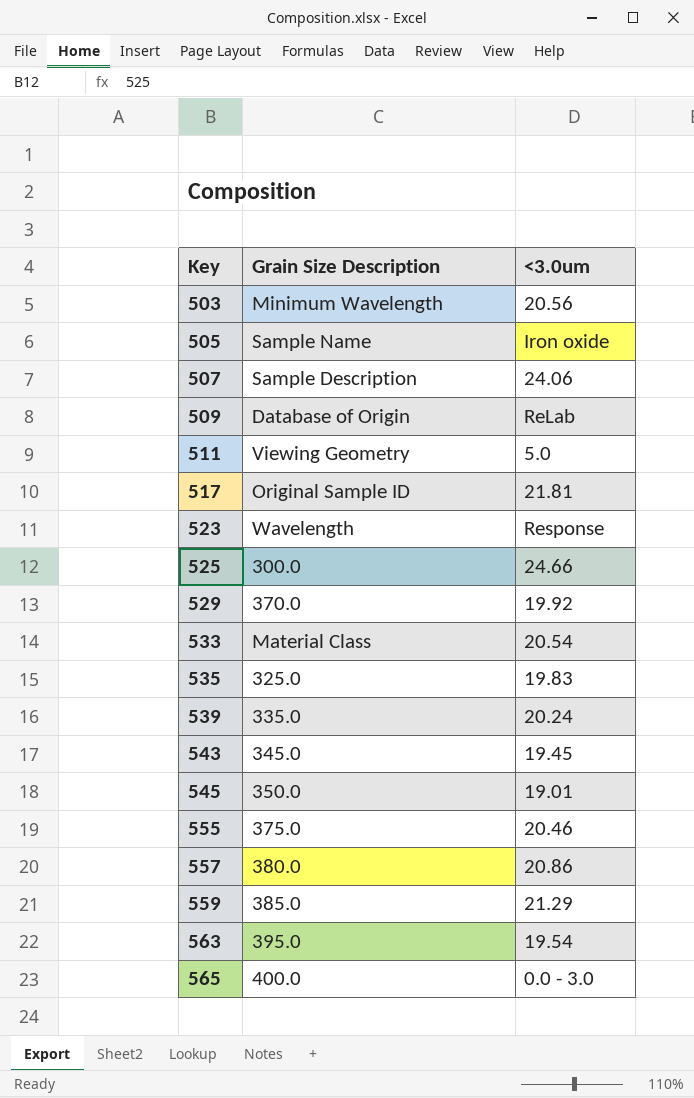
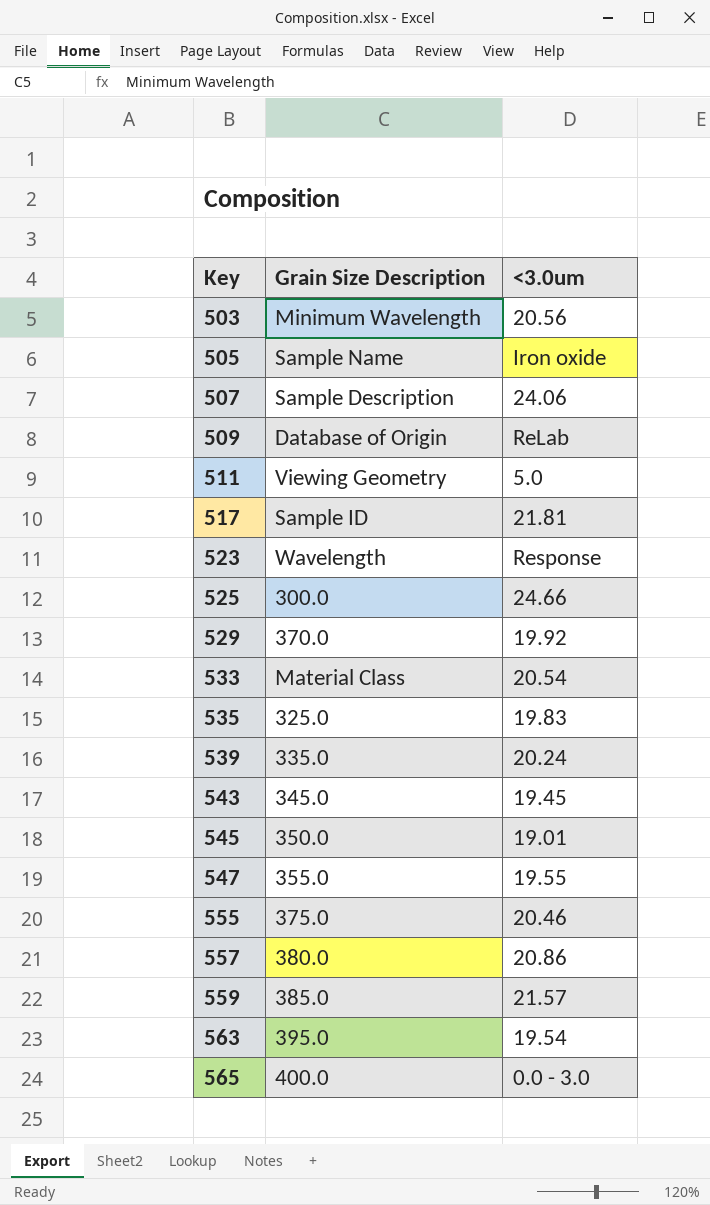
517 | Grain Size Description: Original Sample ID -> Sample ID
row 547: none -> 355.0 | 19.55
559 | <3.0um: 21.29 -> 21.57

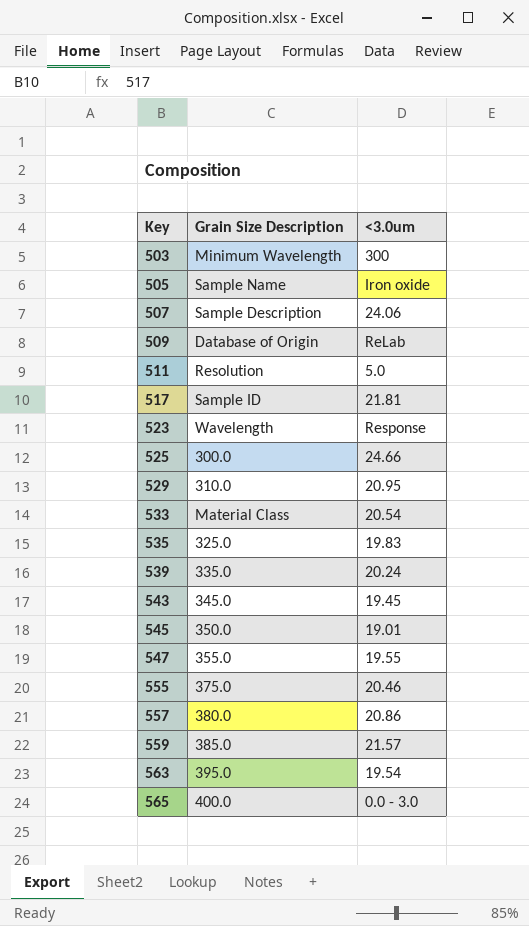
503 | <3.0um: 20.56 -> 300
511 | Grain Size Description: Viewing Geometry -> Resolution
529 | Grain Size Description: 370.0 -> 310.0
529 | <3.0um: 19.92 -> 20.95

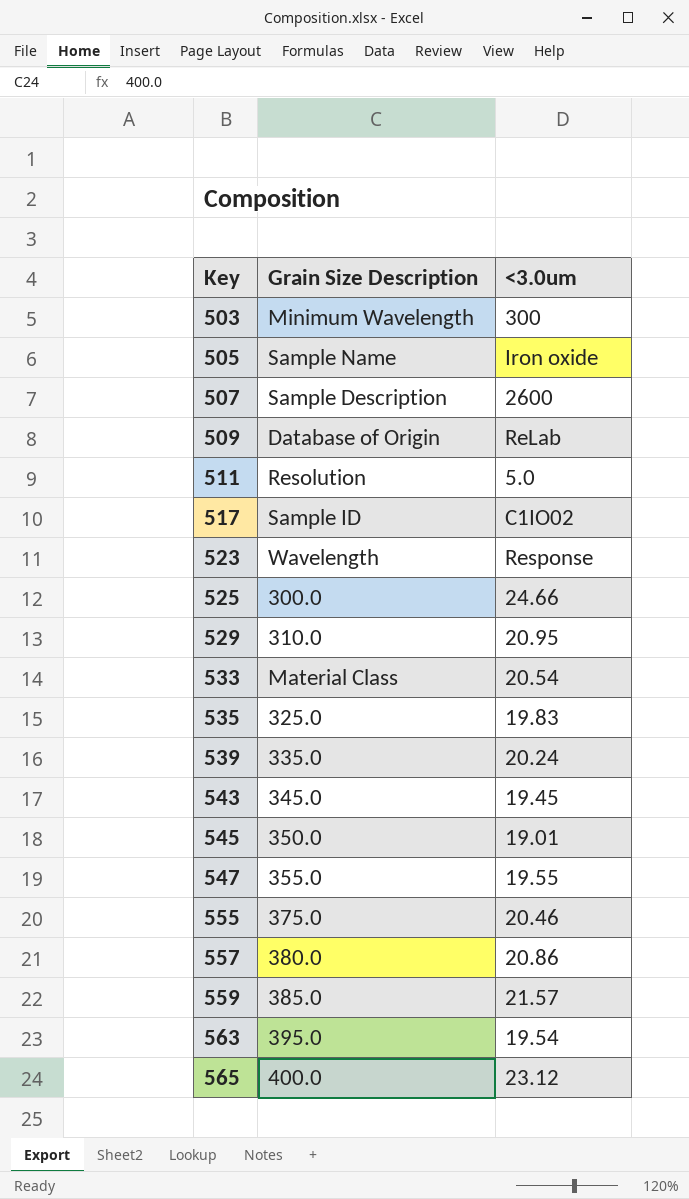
507 | <3.0um: 24.06 -> 2600
517 | <3.0um: 21.81 -> C1IO02
565 | <3.0um: 0.0 - 3.0 -> 23.12

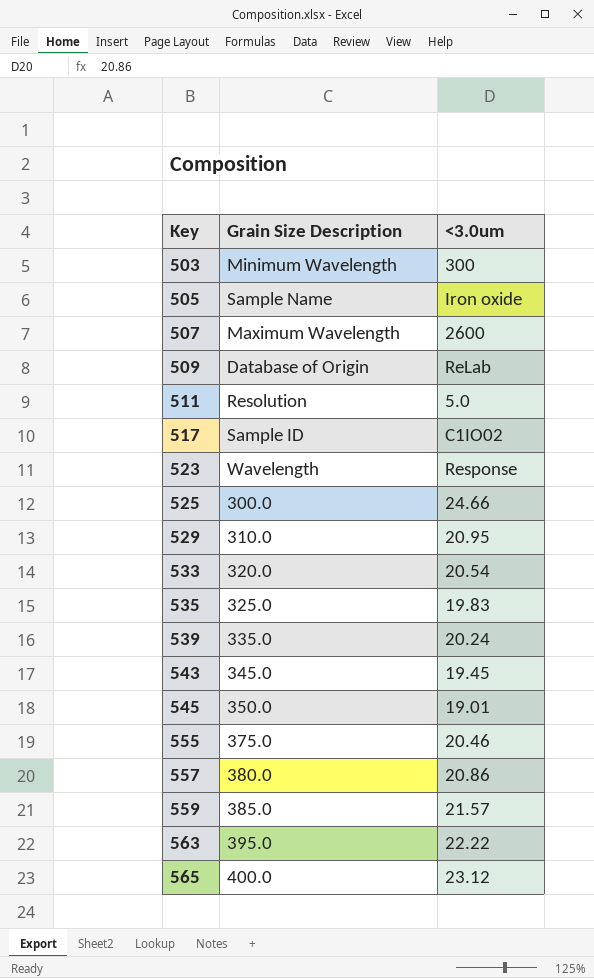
row 547: 355.0 | 19.55 -> none
507 | Grain Size Description: Sample Description -> Maximum Wavelength
533 | Grain Size Description: Material Class -> 320.0
563 | <3.0um: 19.54 -> 22.22

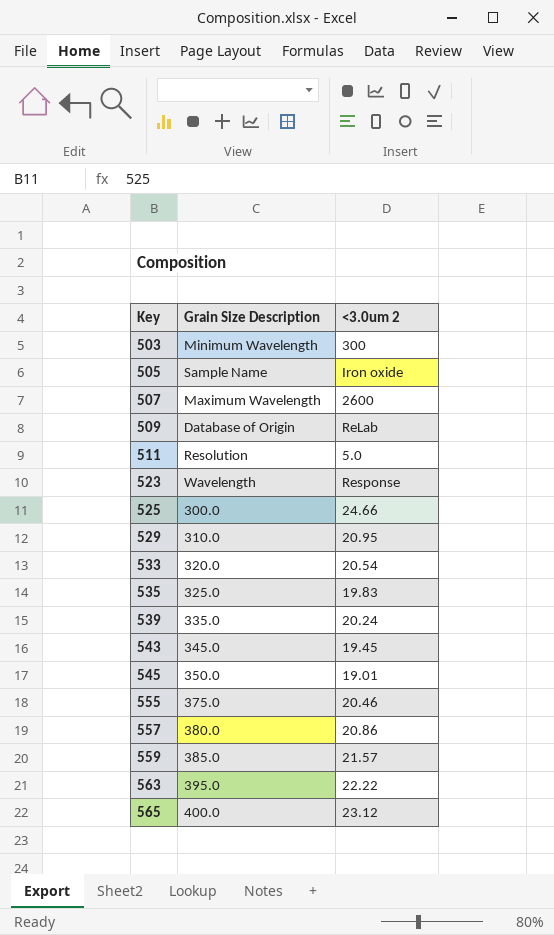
column name: <3.0um -> <3.0um 2
row 517: Sample ID | C1IO02 -> none

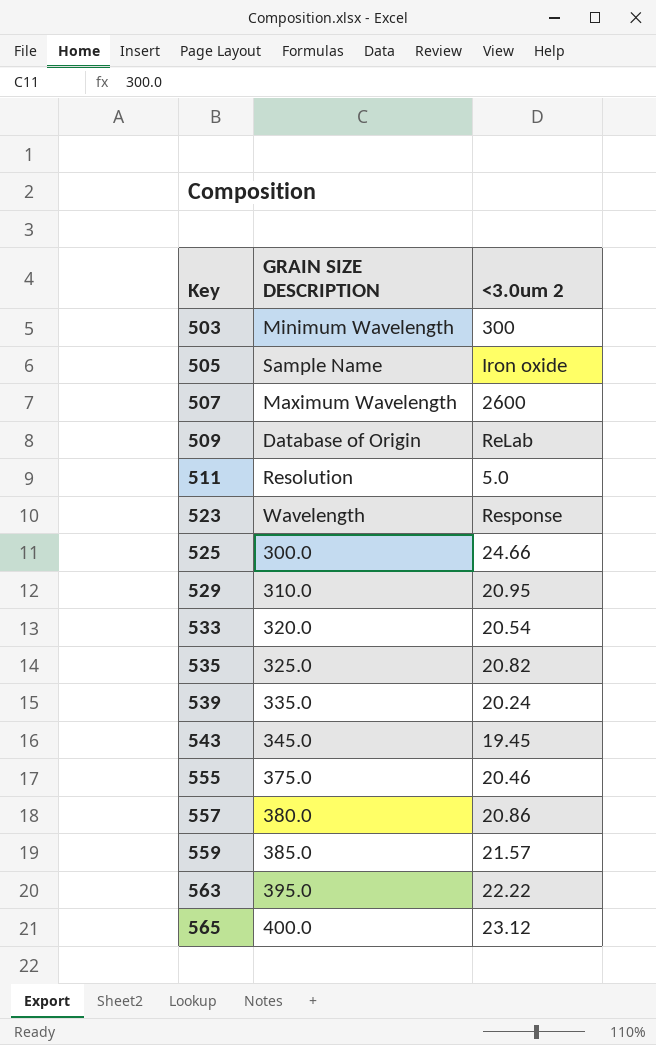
column name: Grain Size Description -> GRAIN SIZE DESCRIPTION
row 545: 350.0 | 19.01 -> none
535 | <3.0um 2: 19.83 -> 20.82

